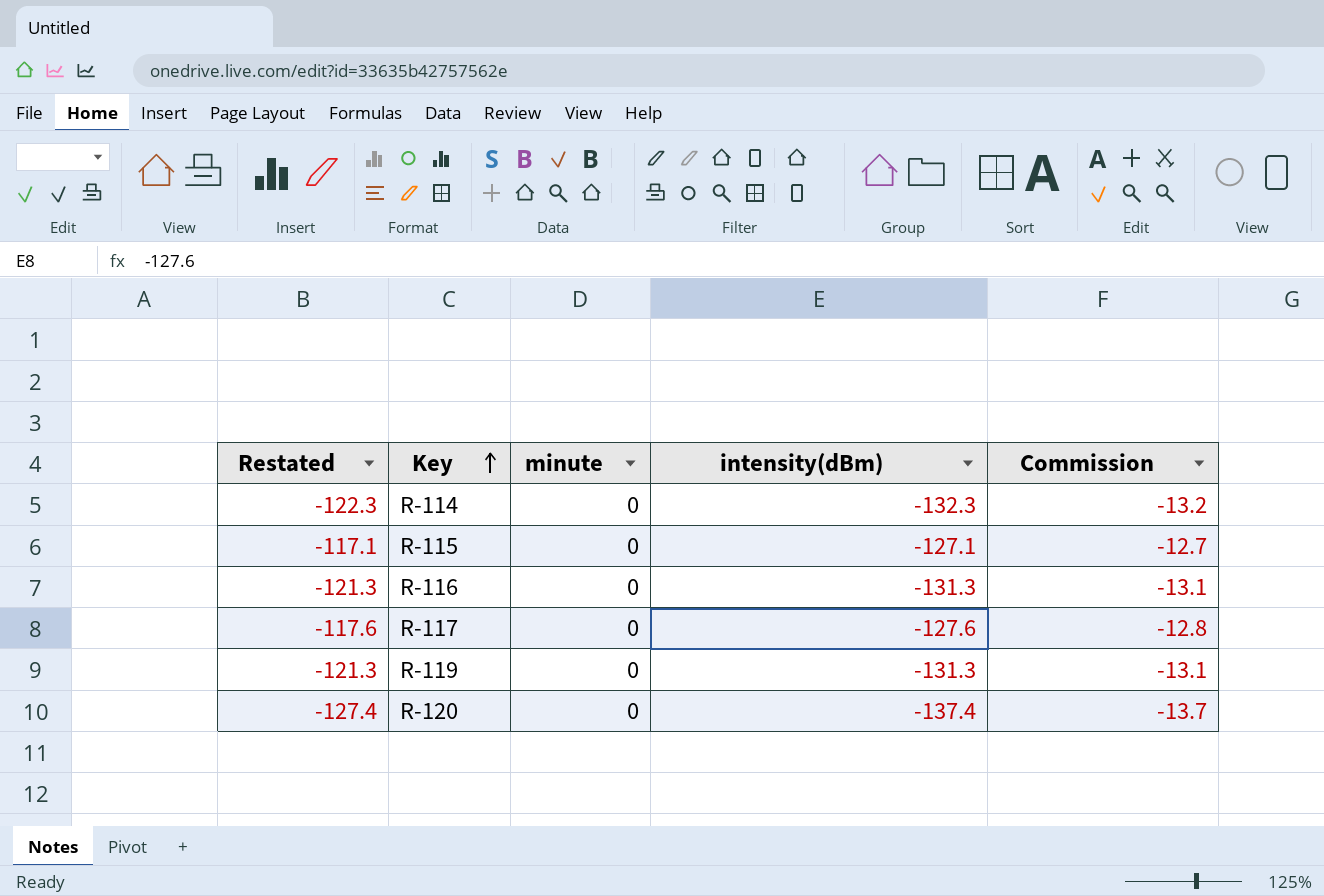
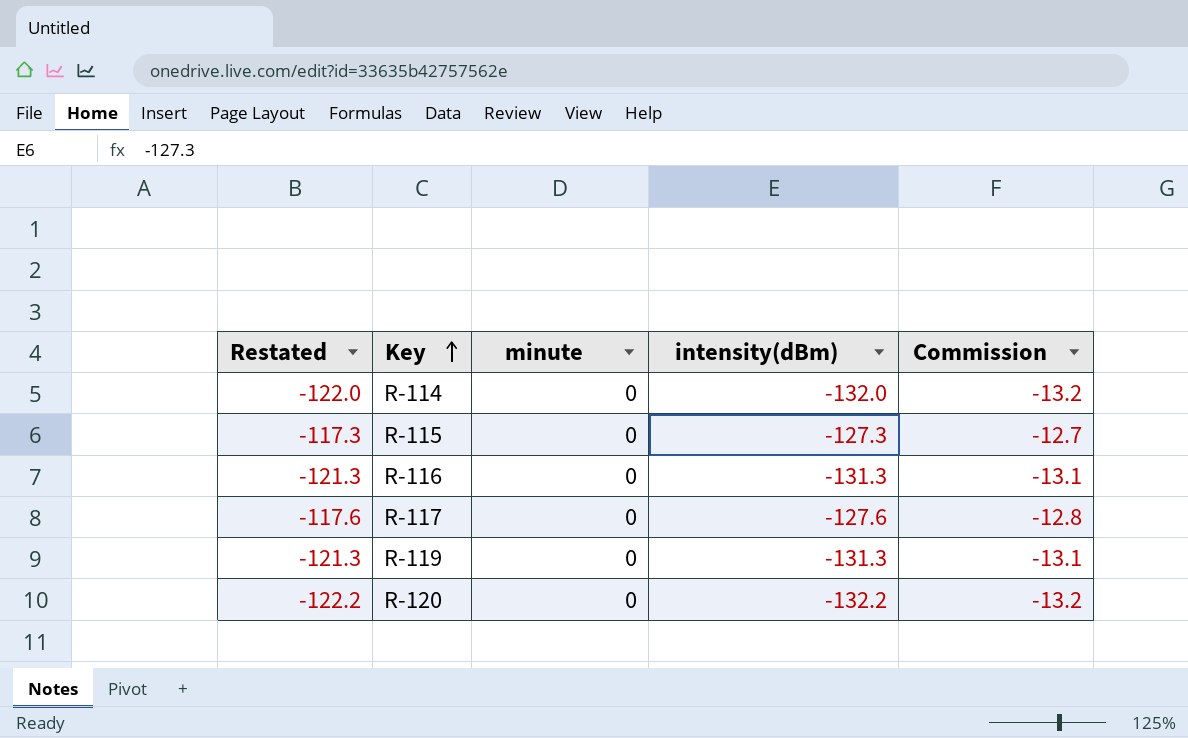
R-114 | Restated: -122.3 -> -122.0
R-114 | intensity(dBm): -132.3 -> -132.0
R-115 | Restated: -117.1 -> -117.3
R-115 | intensity(dBm): -127.1 -> -127.3
R-120 | Restated: -127.4 -> -122.2
R-120 | intensity(dBm): -137.4 -> -132.2
R-120 | Commission: -13.7 -> -13.2

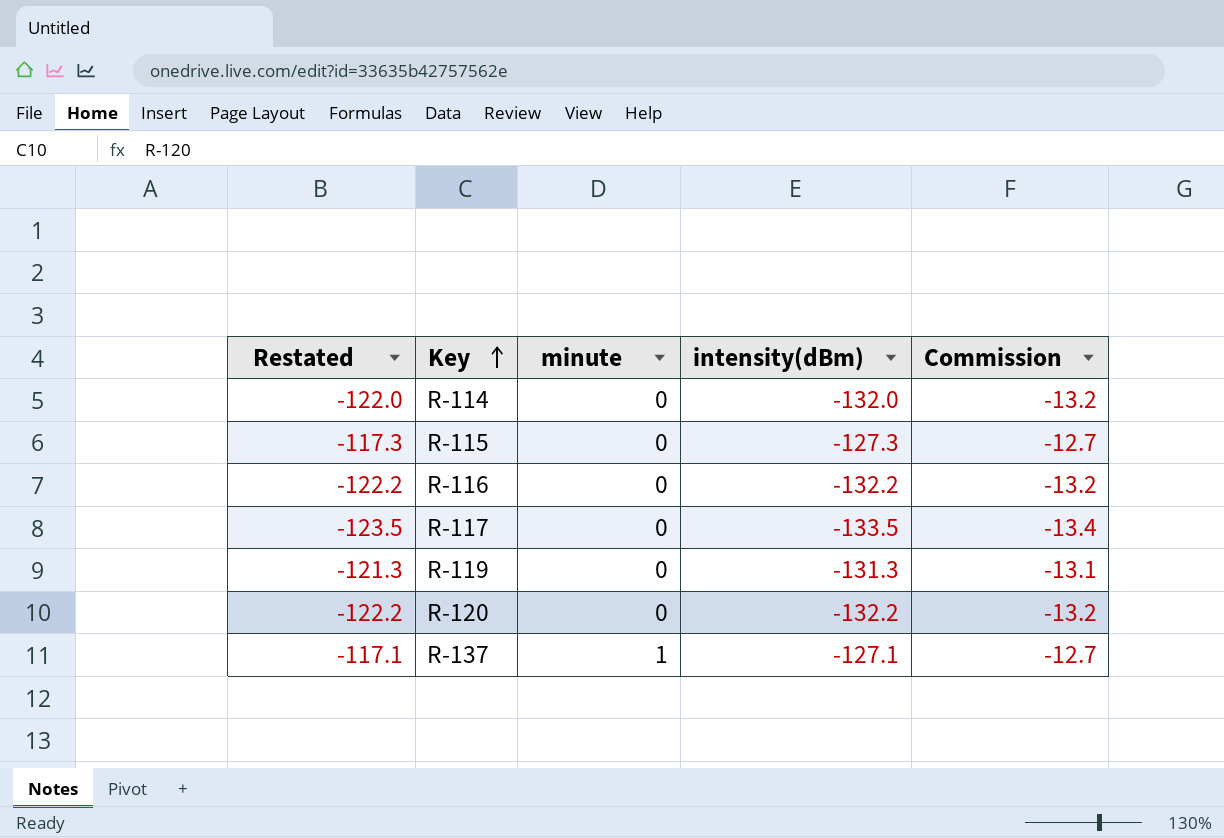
R-116 | Restated: -121.3 -> -122.2
R-116 | intensity(dBm): -131.3 -> -132.2
R-116 | Commission: -13.1 -> -13.2
R-117 | Restated: -117.6 -> -123.5
R-117 | intensity(dBm): -127.6 -> -133.5
R-117 | Commission: -12.8 -> -13.4
row R-137: none -> -117.1 | 1 | -127.1 | -12.7

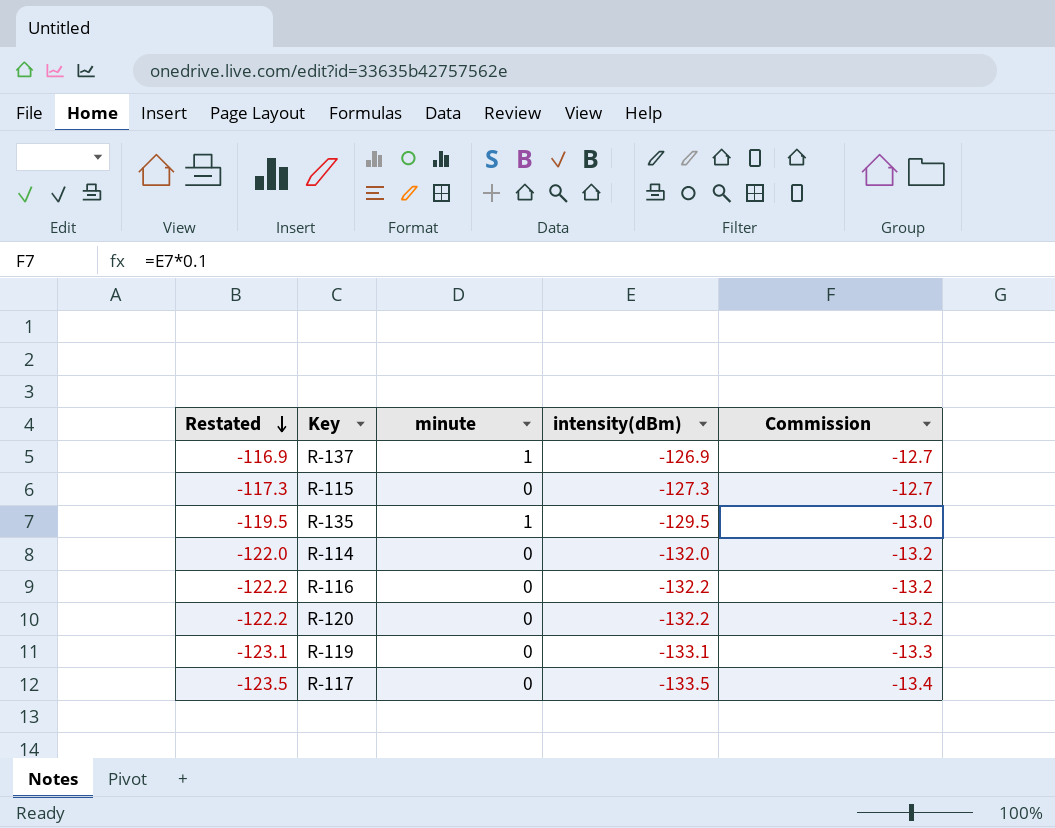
row order: Key ascending -> Restated descending
R-137 | Restated: -117.1 -> -116.9
R-137 | intensity(dBm): -127.1 -> -126.9
row R-135: none -> -119.5 | 1 | -129.5 | -13.0
R-119 | Restated: -121.3 -> -123.1
R-119 | intensity(dBm): -131.3 -> -133.1
R-119 | Commission: -13.1 -> -13.3

